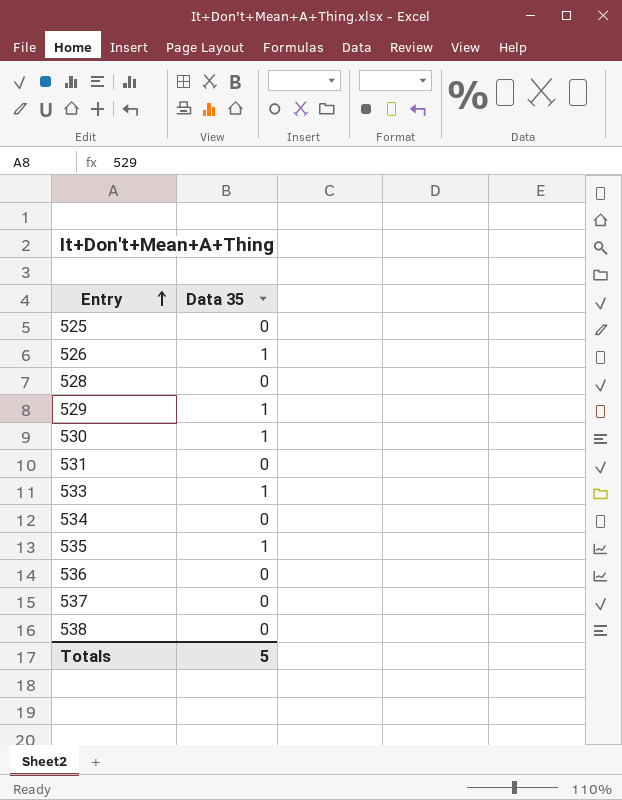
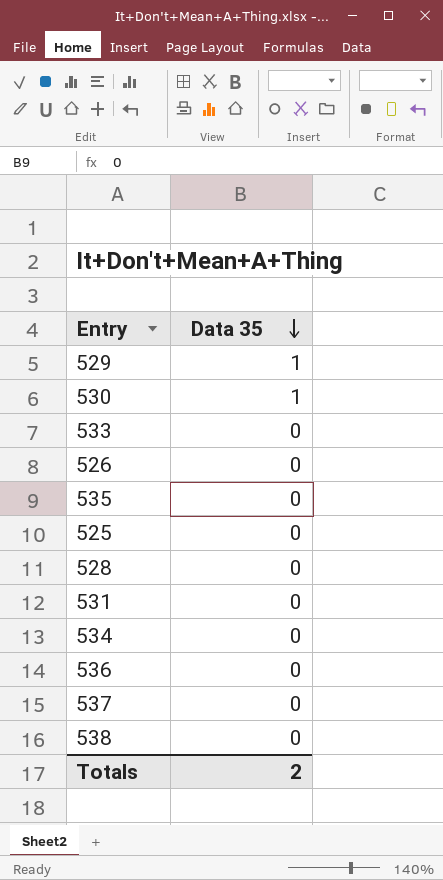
row order: Entry ascending -> Data 35 descending
533 | Data 35: 1 -> 0
526 | Data 35: 1 -> 0
535 | Data 35: 1 -> 0
Totals | Data 35: 5 -> 2

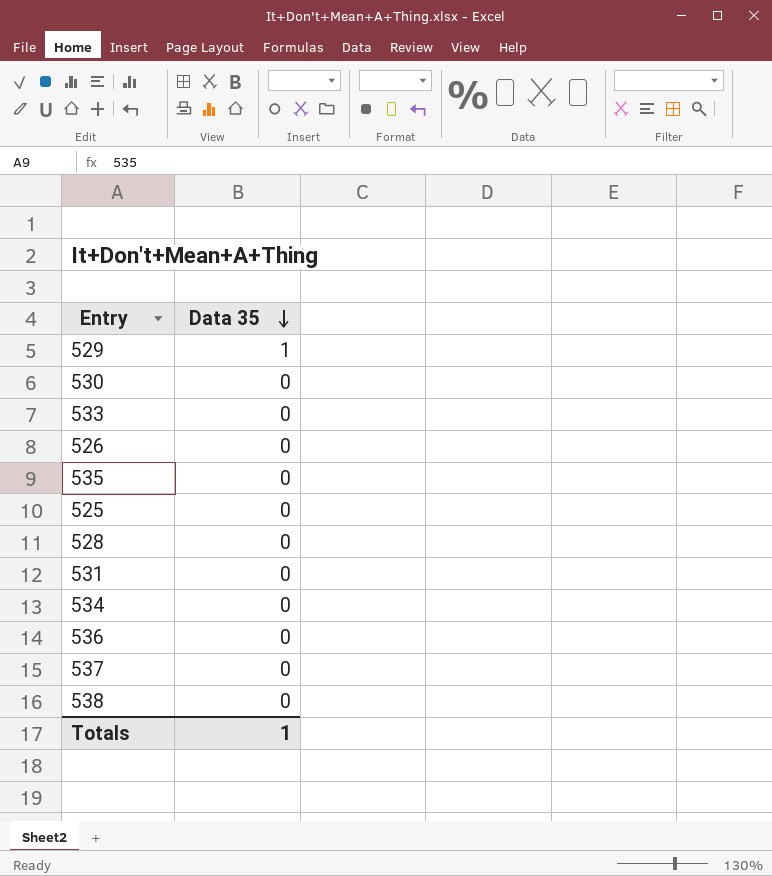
530 | Data 35: 1 -> 0
Totals | Data 35: 2 -> 1

